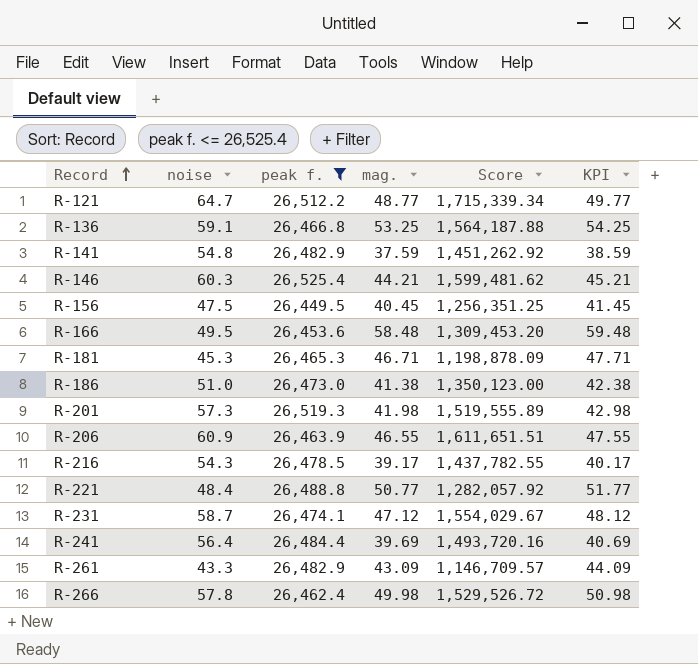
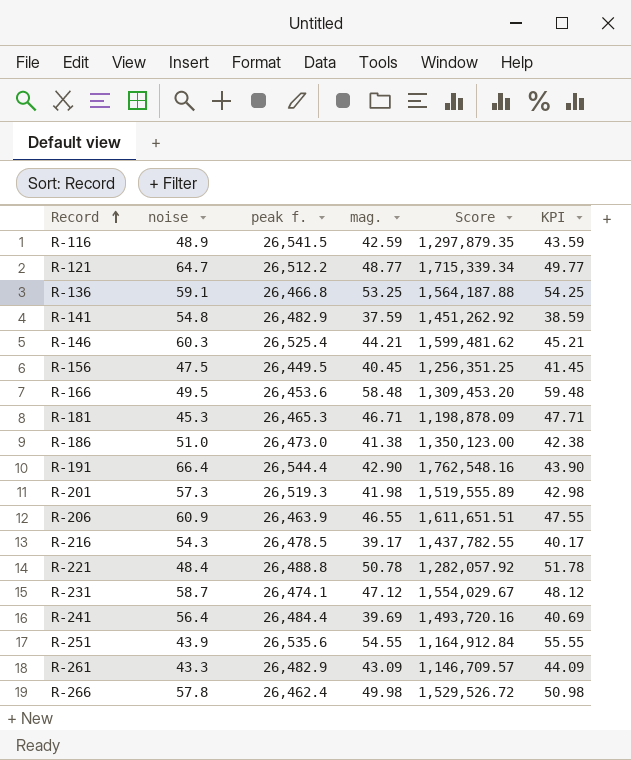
filter: peak f. <= 26,525.4 -> none
R-221 | mag.: 50.77 -> 50.78
R-221 | KPI: 51.77 -> 51.78

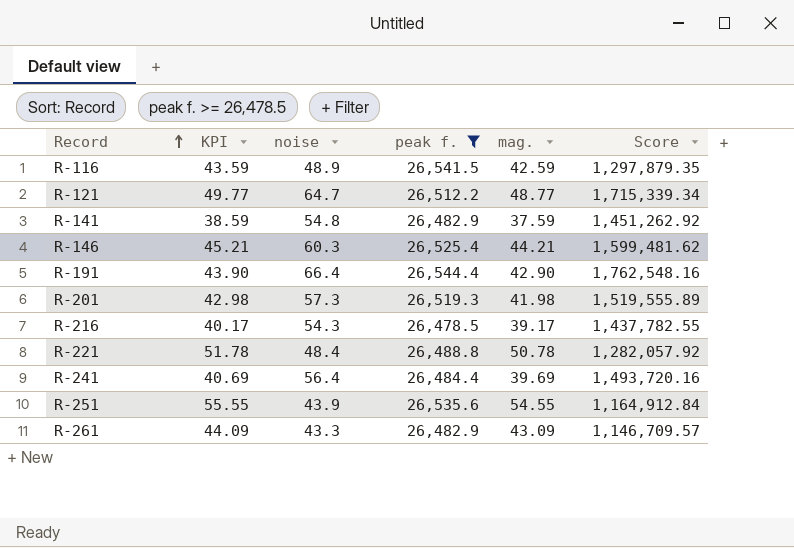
filter: none -> peak f. >= 26,478.5
column KPI | position: 6 -> 2

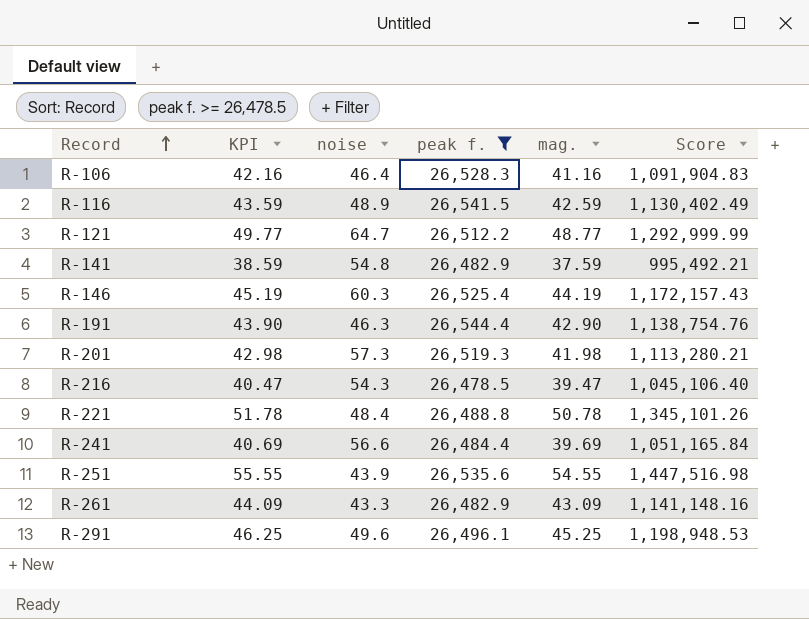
column Score | formula: [noise] * [peak f.] -> [peak f.] * [mag.]
row R-106: none -> 42.16 | 46.4 | 26,528.3 | 41.16 | 1,091,904.83
R-146 | KPI: 45.21 -> 45.19
R-146 | mag.: 44.21 -> 44.19
R-191 | noise: 66.4 -> 46.3
R-216 | KPI: 40.17 -> 40.47
R-216 | mag.: 39.17 -> 39.47
R-241 | noise: 56.4 -> 56.6
row R-291: none -> 46.25 | 49.6 | 26,496.1 | 45.25 | 1,198,948.53

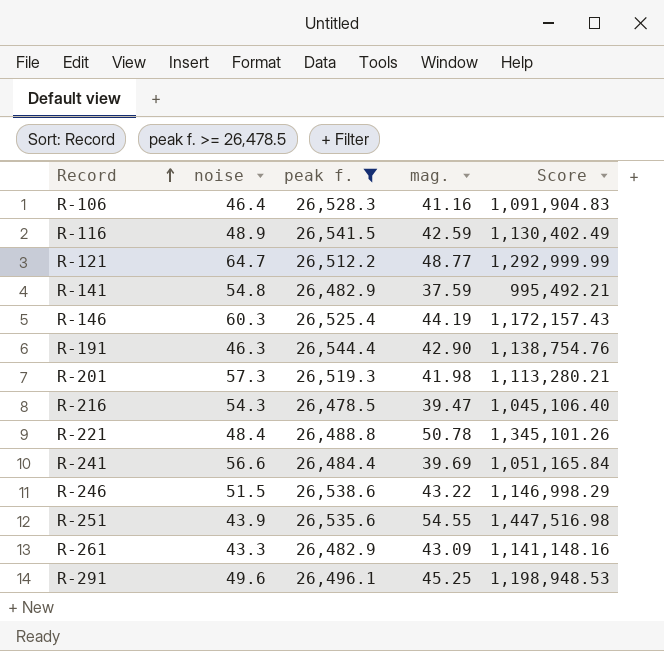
column KPI | formula: [mag.] + 1 -> none
row R-246: none -> 51.5 | 26,538.6 | 43.22 | 1,146,998.29

